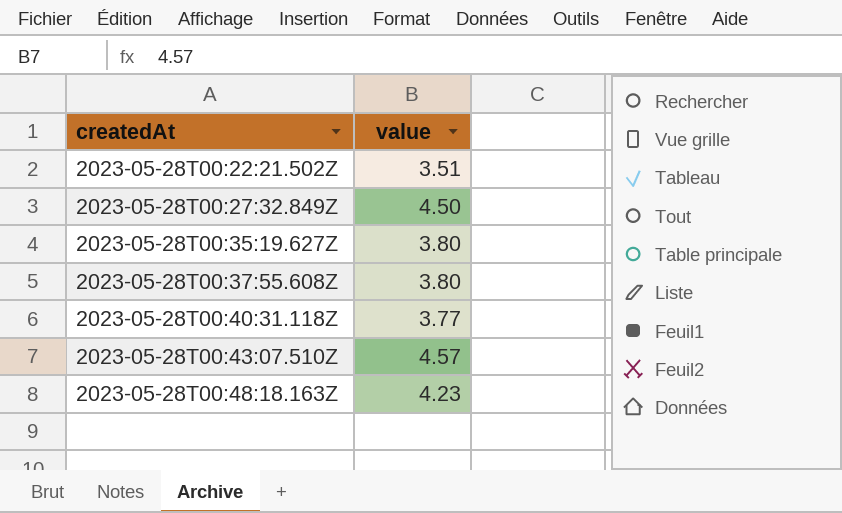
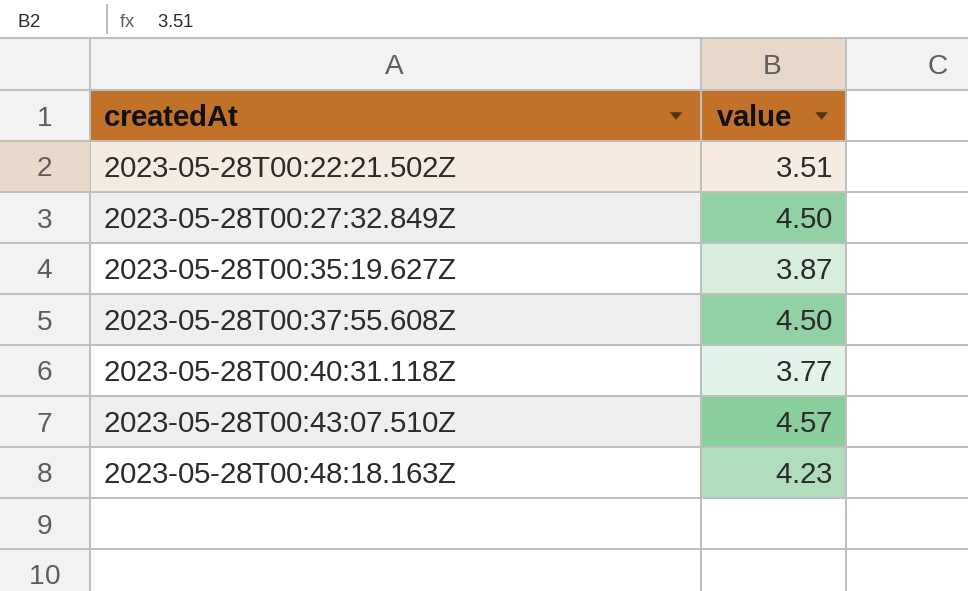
2023-05-28T00:35:19.627Z | value: 3.80 -> 3.87
2023-05-28T00:37:55.608Z | value: 3.80 -> 4.50

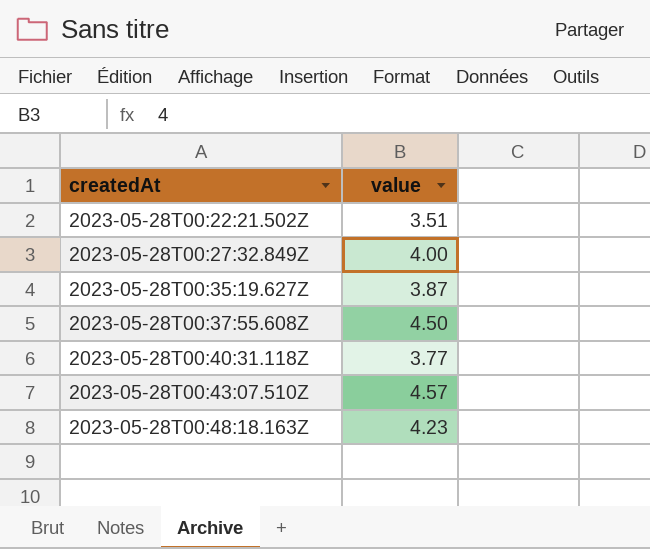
2023-05-28T00:27:32.849Z | value: 4.50 -> 4.00

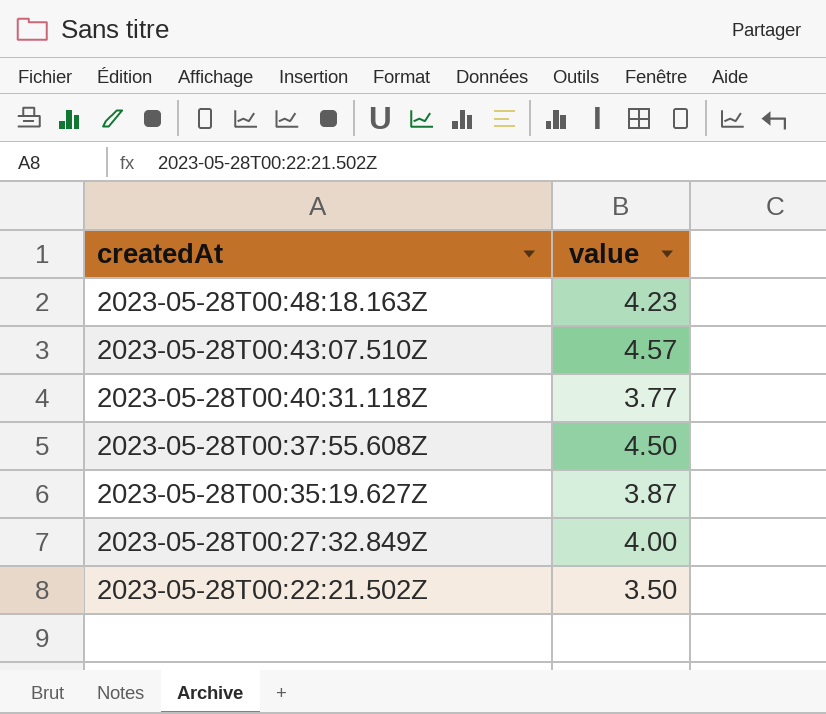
row order: createdAt ascending -> createdAt descending
2023-05-28T00:22:21.502Z | value: 3.51 -> 3.50

